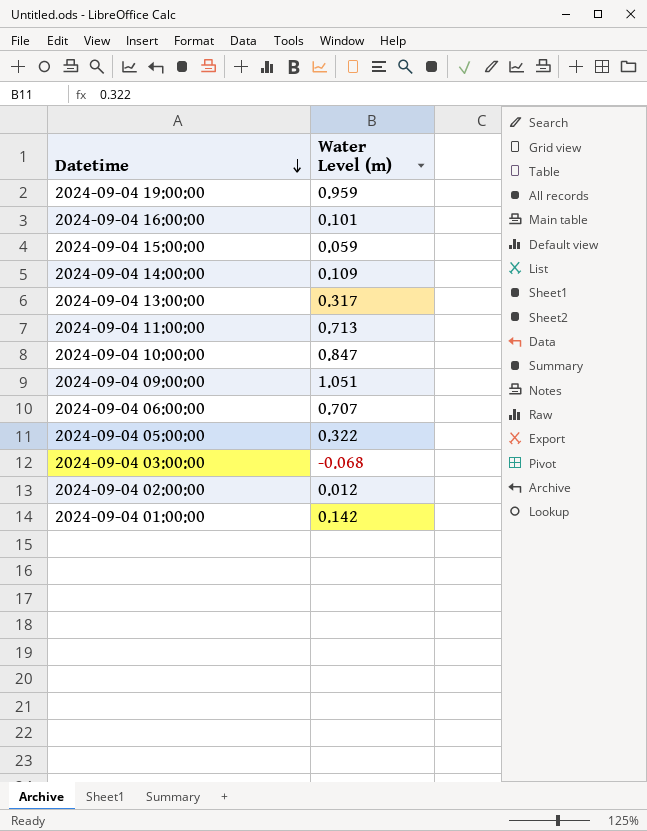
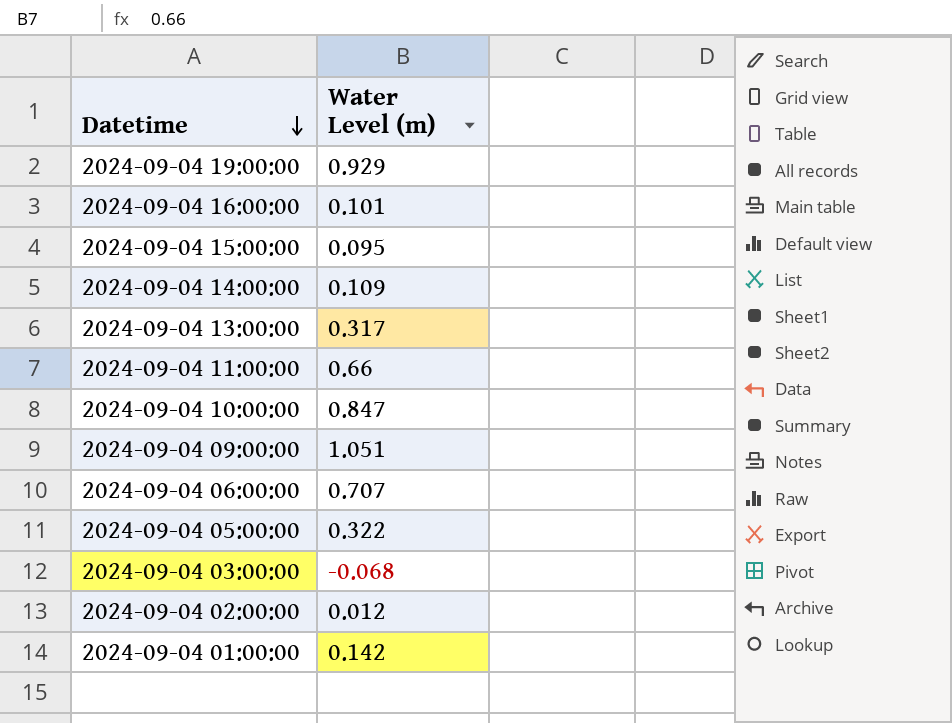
2024-09-04 19:00:00 | Water Level (m): 0.959 -> 0.929
2024-09-04 15:00:00 | Water Level (m): 0.059 -> 0.095
2024-09-04 11:00:00 | Water Level (m): 0.713 -> 0.66

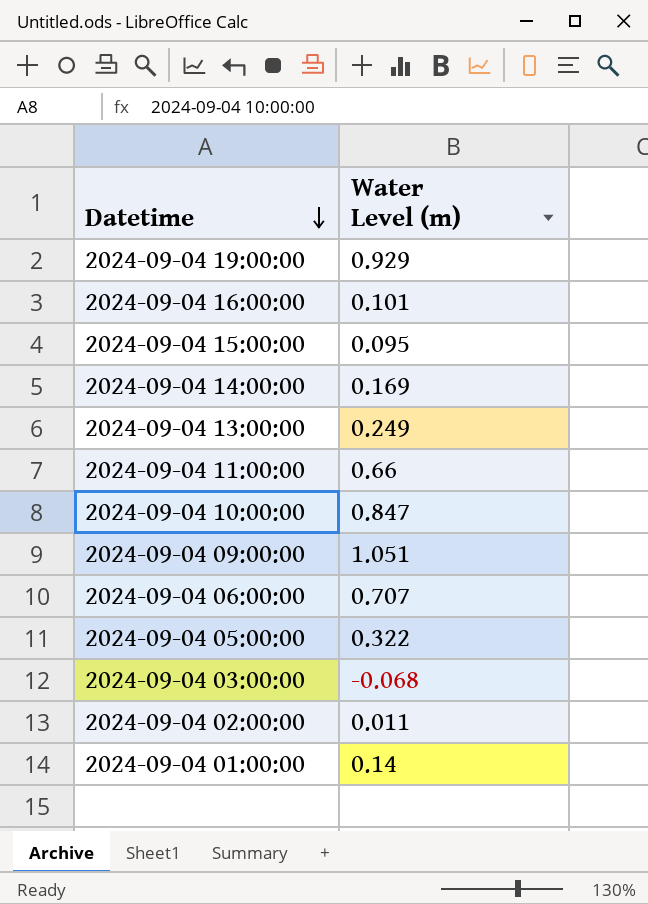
2024-09-04 14:00:00 | Water Level (m): 0.109 -> 0.169
2024-09-04 13:00:00 | Water Level (m): 0.317 -> 0.249
2024-09-04 02:00:00 | Water Level (m): 0.012 -> 0.011
2024-09-04 01:00:00 | Water Level (m): 0.142 -> 0.14

